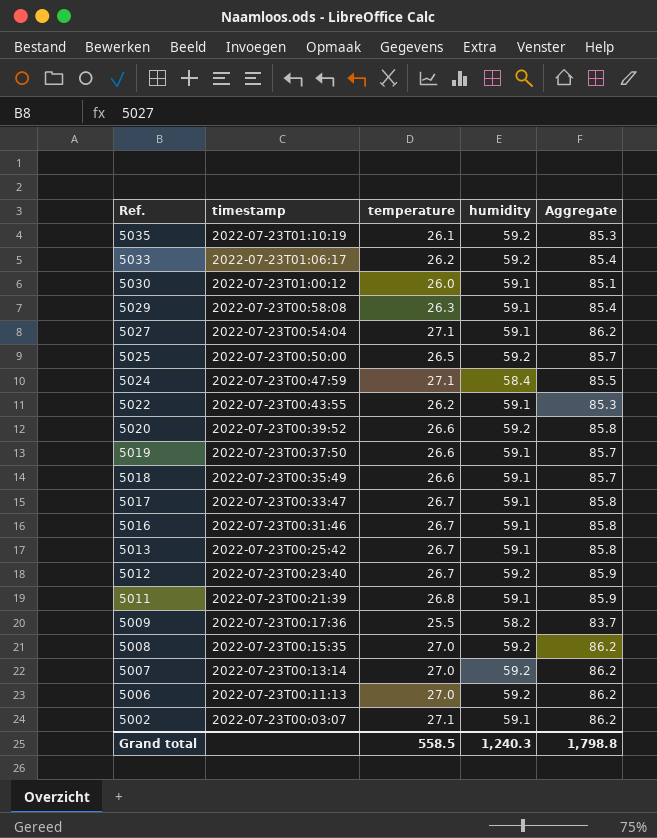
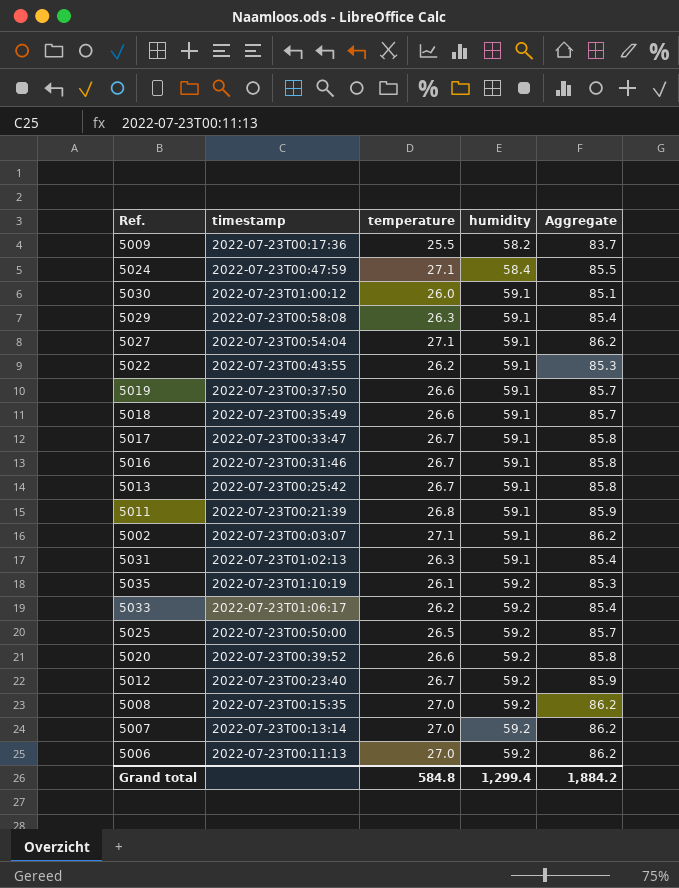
row order: Ref. descending -> humidity ascending
row 5031: none -> 2022-07-23T01:02:13 | 26.3 | 59.1 | 85.4
Grand total | temperature: 558.5 -> 584.8
Grand total | humidity: 1,240.3 -> 1,299.4
Grand total | Aggregate: 1,798.8 -> 1,884.2

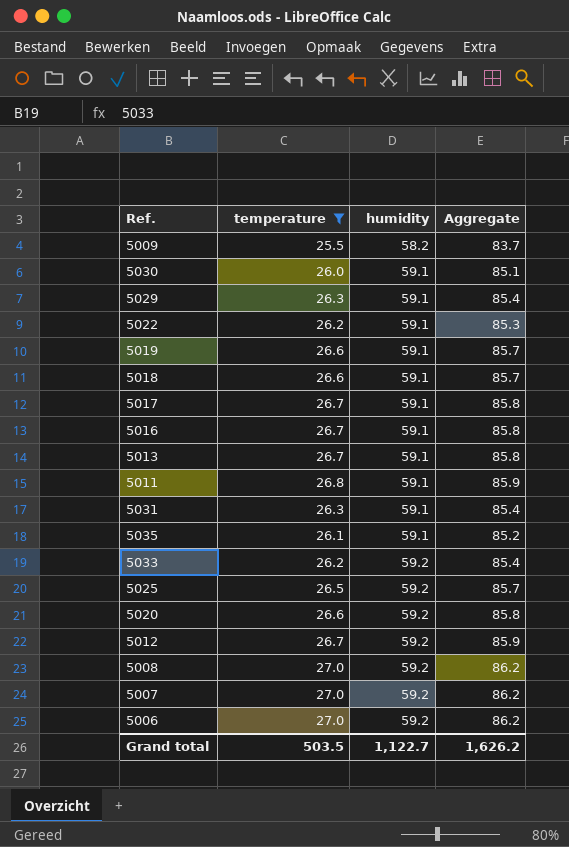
filter: none -> temperature != 27.1
column timestamp | position: 2 -> none
5035 | humidity: 59.2 -> 59.1
5035 | Aggregate: 85.3 -> 85.2
Grand total | temperature: 584.8 -> 503.5
Grand total | humidity: 1,299.4 -> 1,122.7
Grand total | Aggregate: 1,884.2 -> 1,626.2

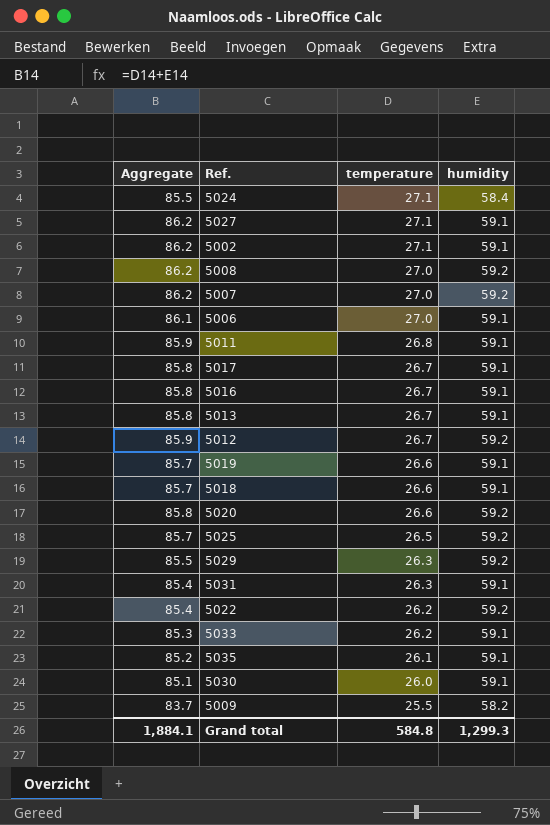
filter: temperature != 27.1 -> none
row order: humidity ascending -> temperature descending
column Aggregate | position: 4 -> 1
5006 | Aggregate: 86.2 -> 86.1
5006 | humidity: 59.2 -> 59.1
5029 | Aggregate: 85.4 -> 85.5
5029 | humidity: 59.1 -> 59.2
5022 | Aggregate: 85.3 -> 85.4
5022 | humidity: 59.1 -> 59.2
5033 | Aggregate: 85.4 -> 85.3
5033 | humidity: 59.2 -> 59.1
Grand total | Aggregate: 1,626.2 -> 1,884.1
Grand total | temperature: 503.5 -> 584.8
Grand total | humidity: 1,122.7 -> 1,299.3

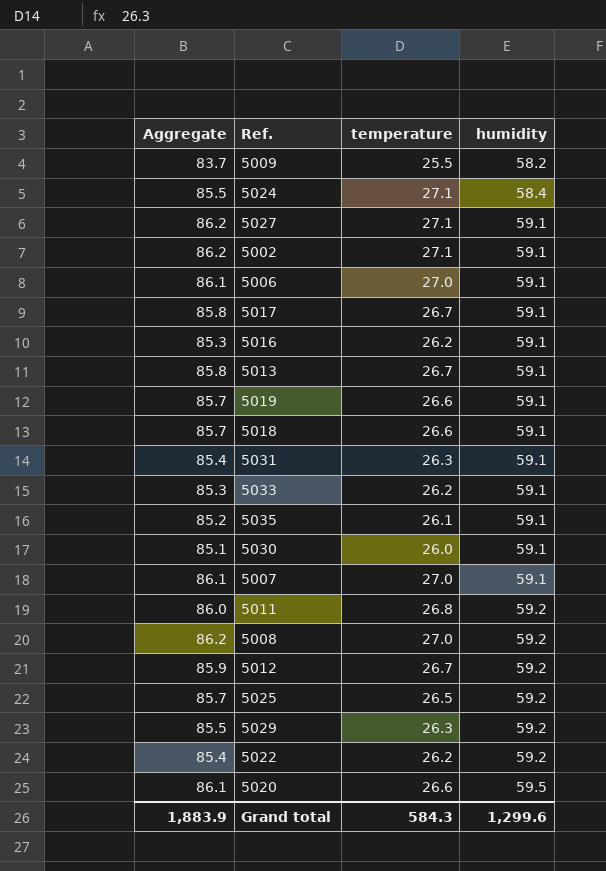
row order: temperature descending -> humidity ascending
5016 | Aggregate: 85.8 -> 85.3
5016 | temperature: 26.7 -> 26.2
5007 | Aggregate: 86.2 -> 86.1
5007 | humidity: 59.2 -> 59.1
5011 | Aggregate: 85.9 -> 86.0
5011 | humidity: 59.1 -> 59.2
5020 | Aggregate: 85.8 -> 86.1
5020 | humidity: 59.2 -> 59.5
Grand total | Aggregate: 1,884.1 -> 1,883.9
Grand total | temperature: 584.8 -> 584.3
Grand total | humidity: 1,299.3 -> 1,299.6

